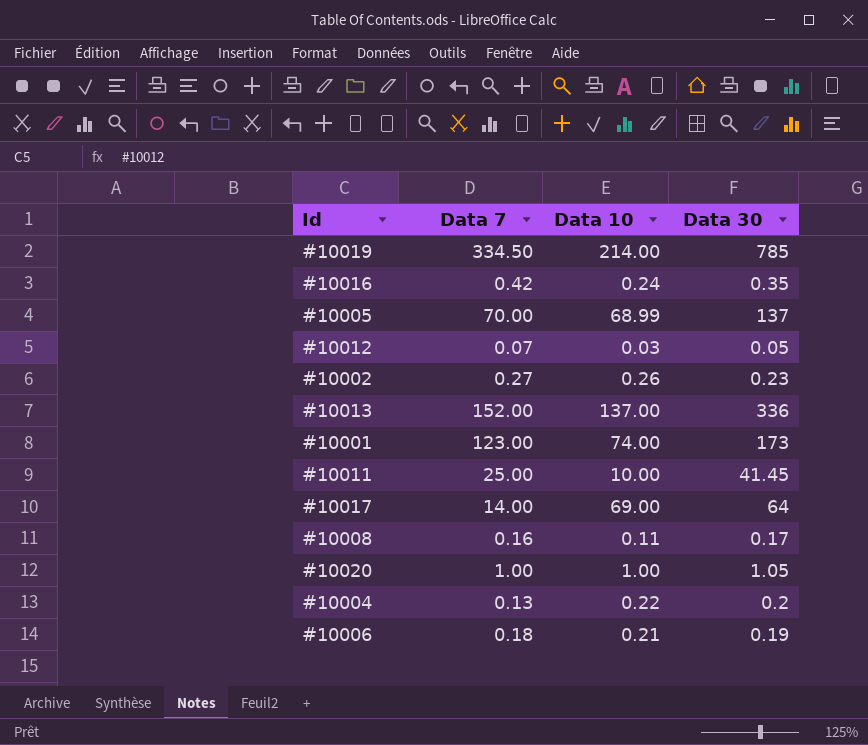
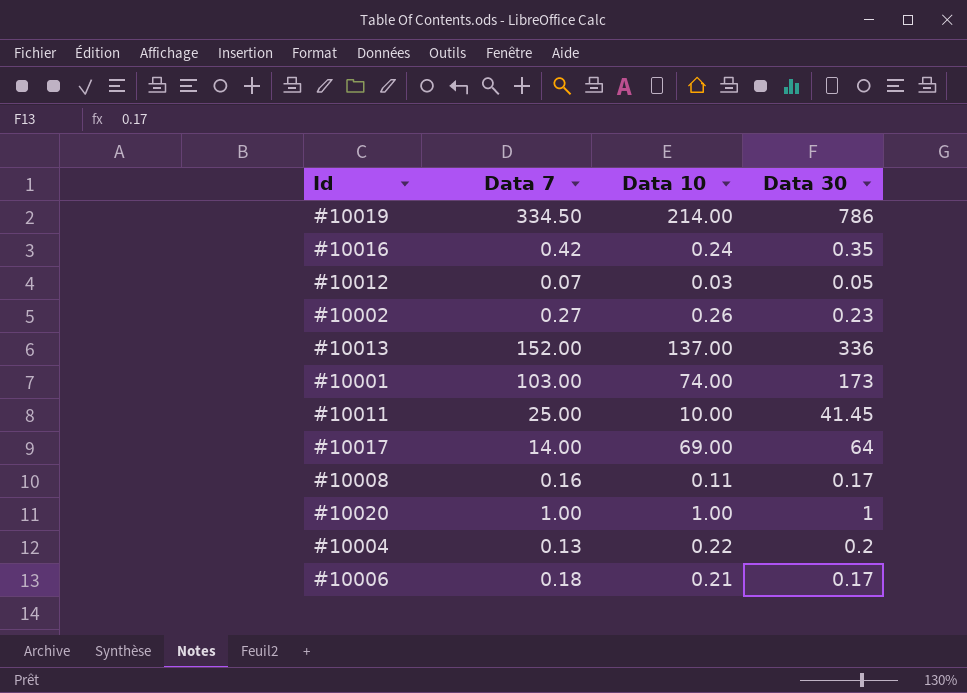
row #10005: 70.00 | 68.99 | 137 -> none
#10019 | Data 30: 785 -> 786
#10001 | Data 7: 123.00 -> 103.00
#10020 | Data 30: 1.05 -> 1
#10006 | Data 30: 0.19 -> 0.17

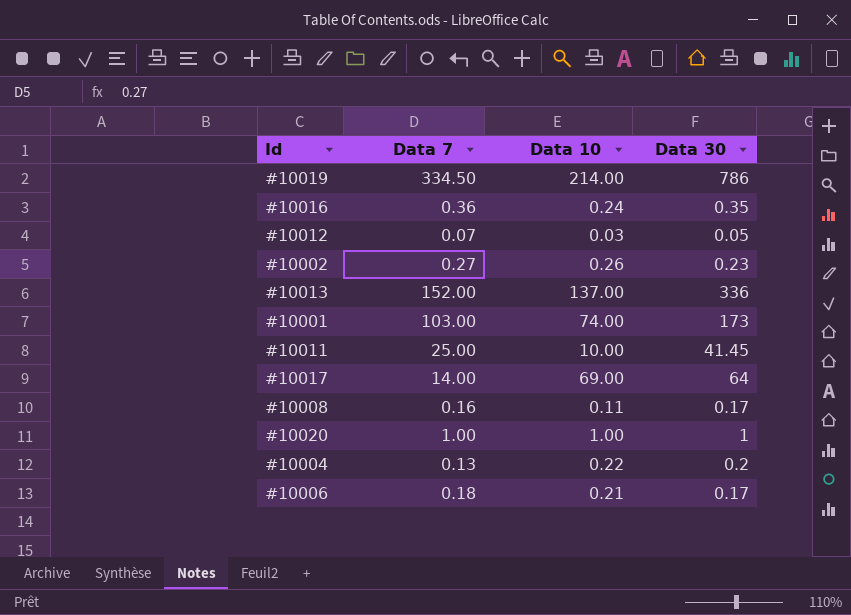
#10016 | Data 7: 0.42 -> 0.36

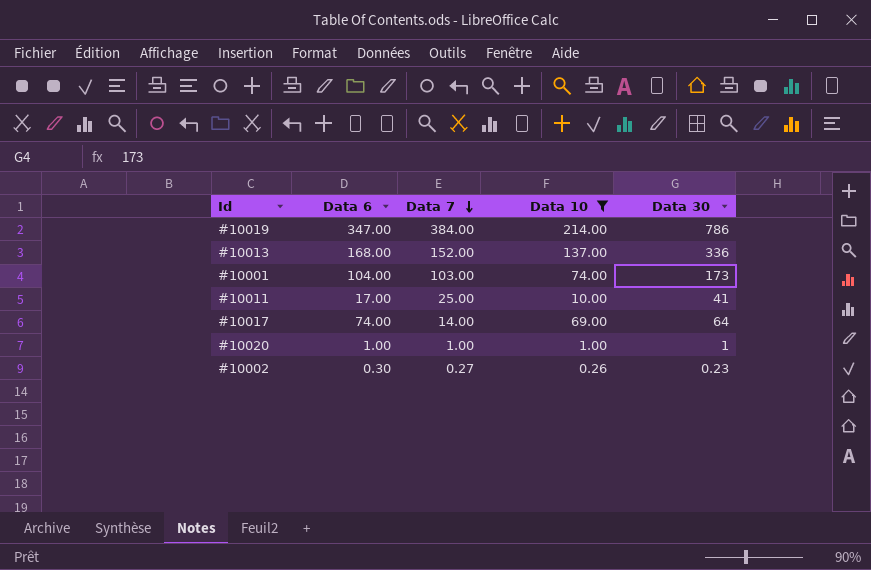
filter: none -> Data 10 >= 0.26
row order: none -> Data 7 descending
column Data 6 | position: none -> 2
#10019 | Data 7: 334.50 -> 384.00
#10011 | Data 30: 41.45 -> 41

